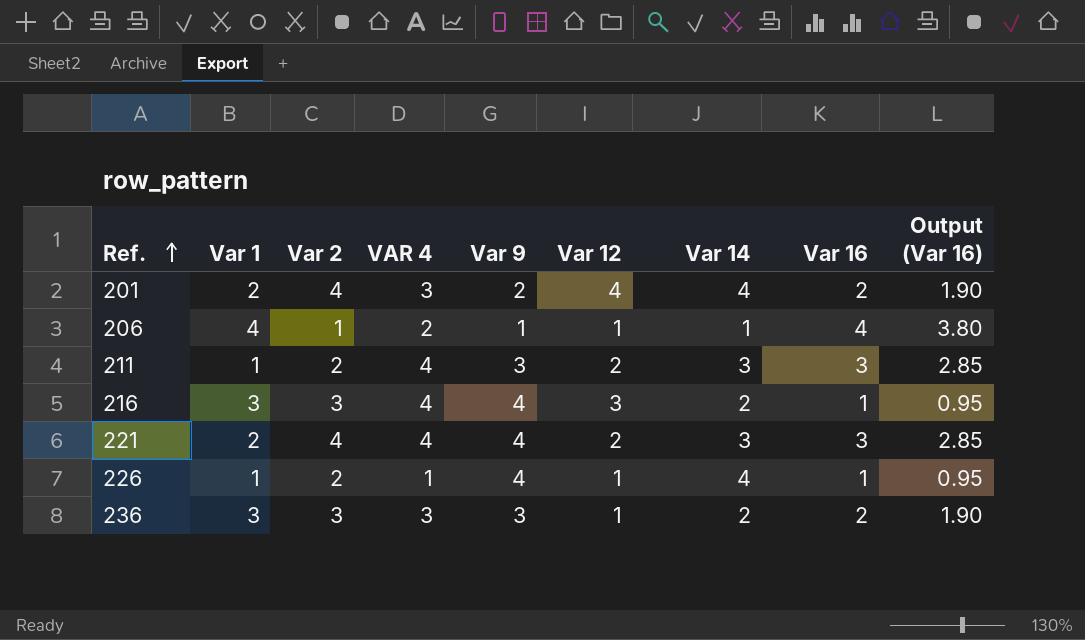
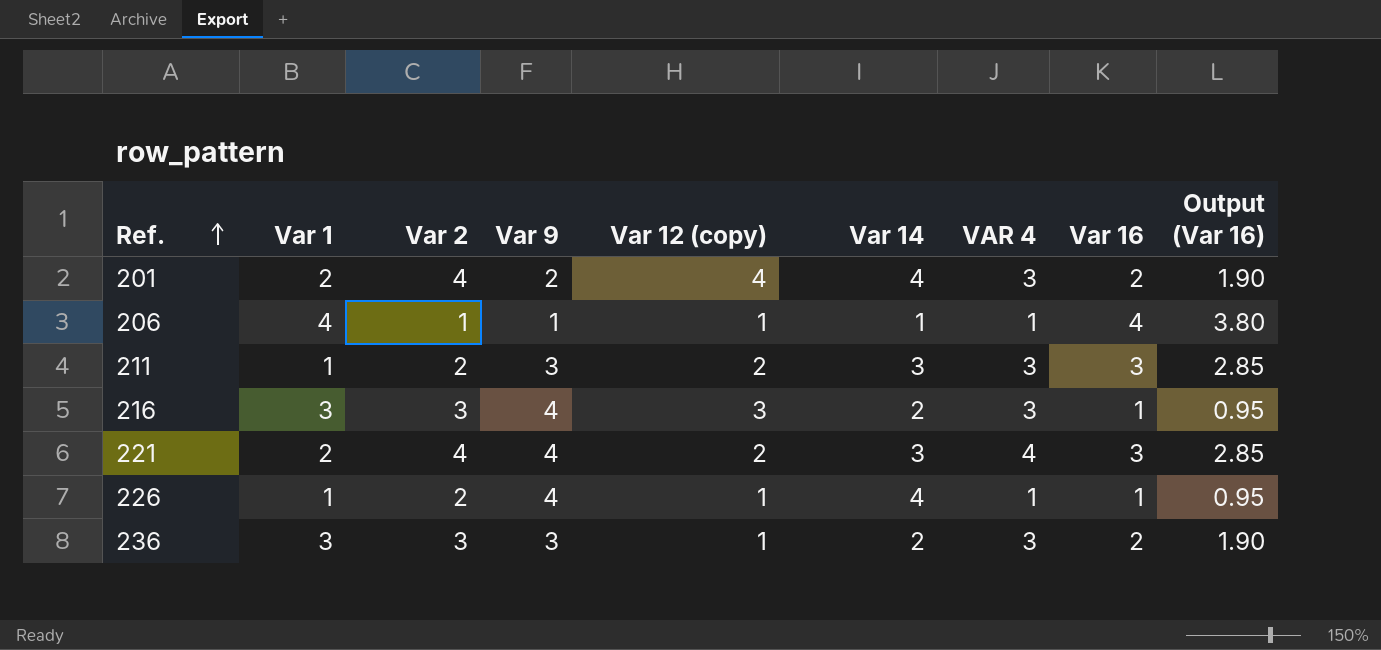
column name: Var 12 -> Var 12 (copy)
column VAR 4 | position: 4 -> 7
206 | VAR 4: 2 -> 1
211 | VAR 4: 4 -> 3
216 | VAR 4: 4 -> 3

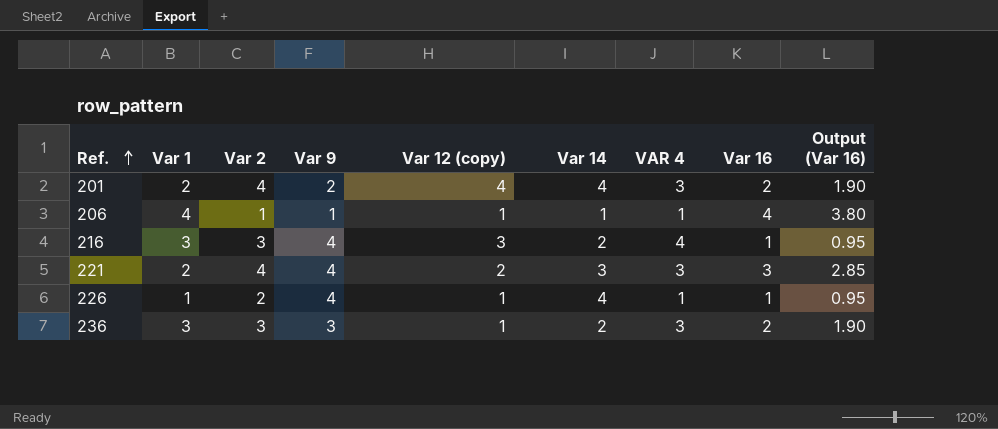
row 211: 1 | 2 | 3 | 2 | 3 | 3 | 3 | 2.85 -> none
216 | VAR 4: 3 -> 4
221 | VAR 4: 4 -> 3

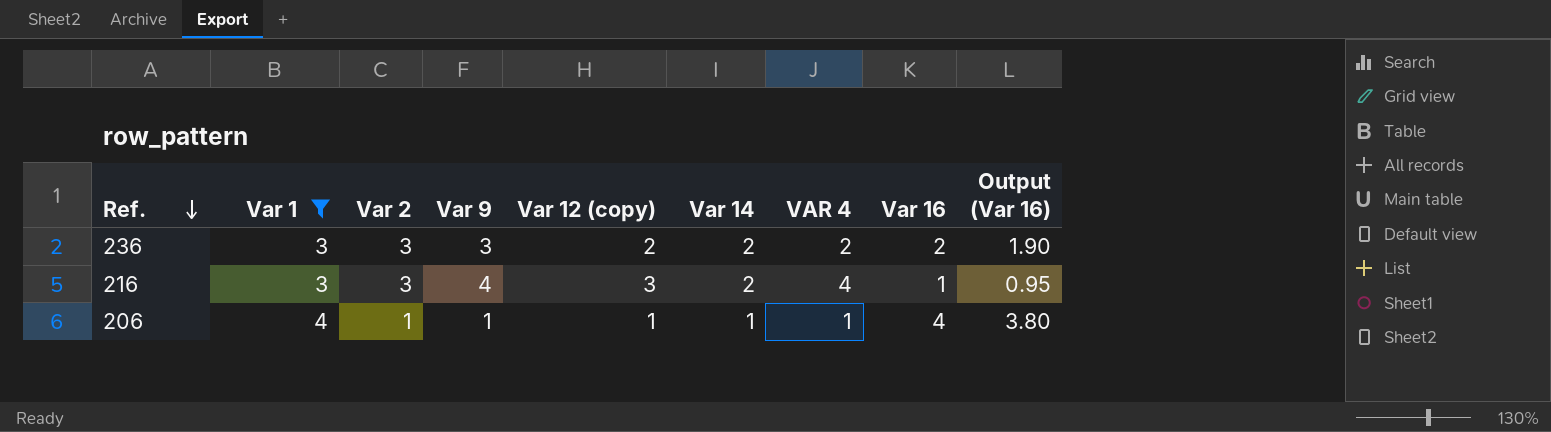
filter: none -> Var 1 >= 3
row order: Ref. ascending -> Ref. descending
236 | Var 12 (copy): 1 -> 2
236 | VAR 4: 3 -> 2

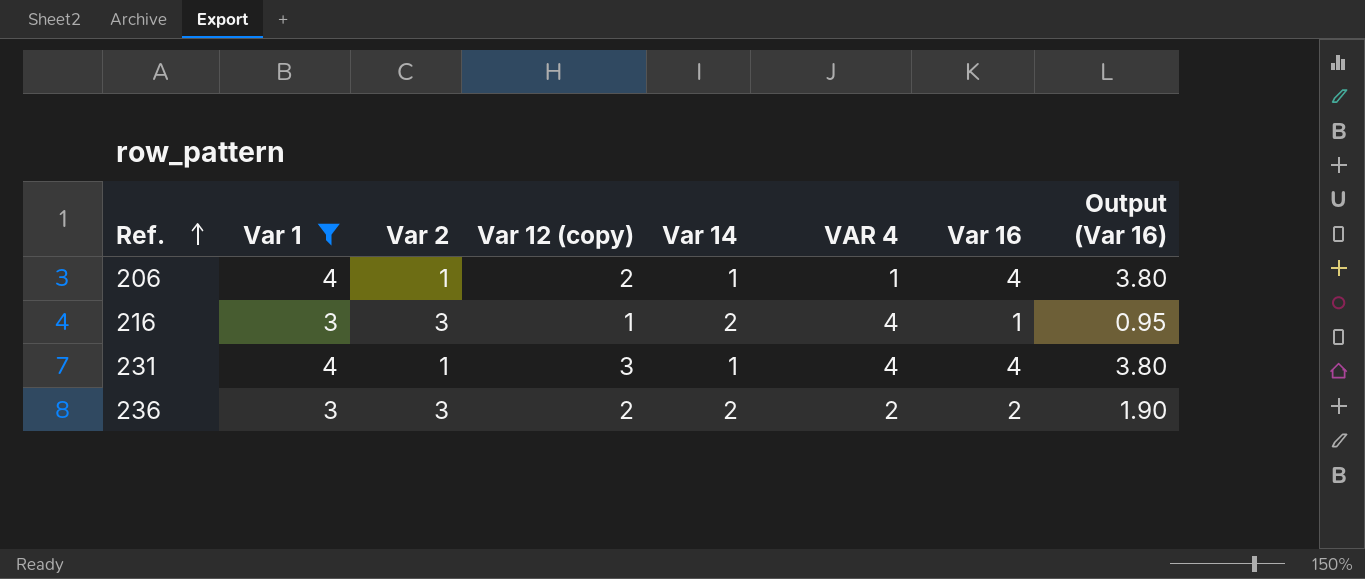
row order: Ref. descending -> Ref. ascending
column Var 9 | position: 4 -> none
206 | Var 12 (copy): 1 -> 2
216 | Var 12 (copy): 3 -> 1
row 231: none -> 4 | 1 | 3 | 1 | 4 | 4 | 3.80

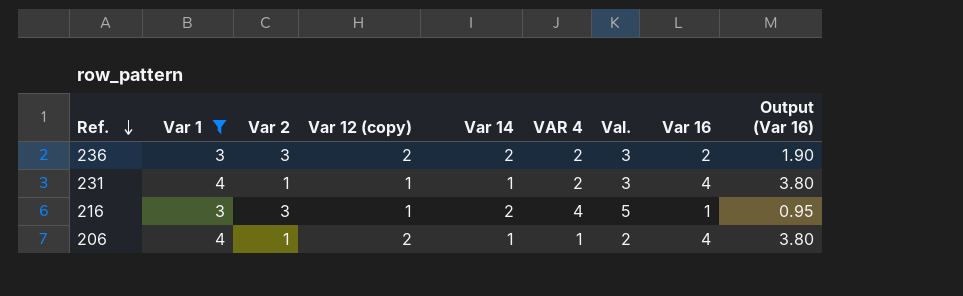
row order: Ref. ascending -> Ref. descending
column Val. | formula: none -> [VAR 4] + 1
231 | Var 12 (copy): 3 -> 1
231 | VAR 4: 4 -> 2

